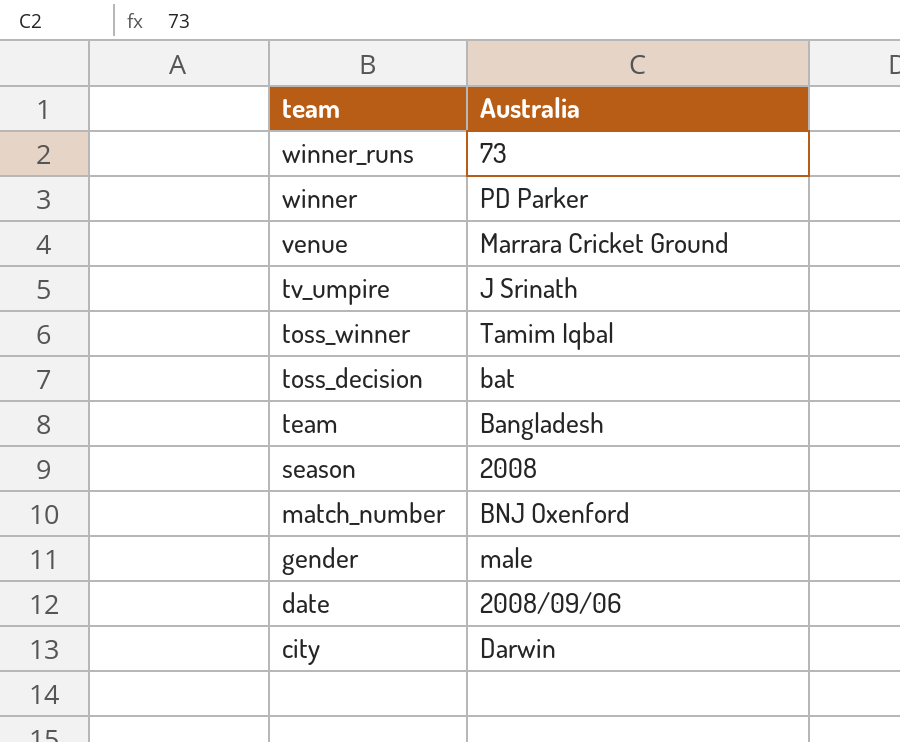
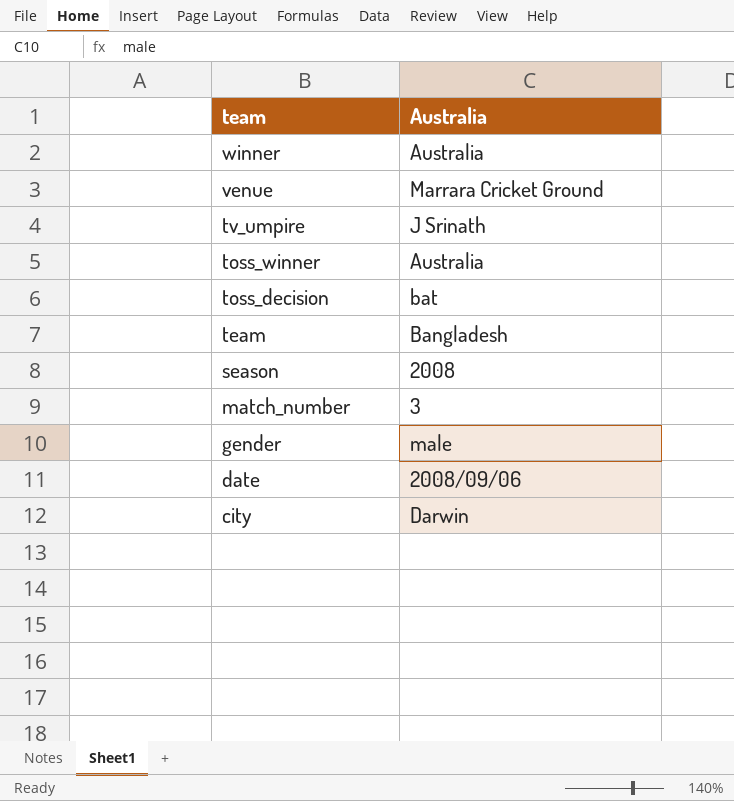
row winner_runs: 73 -> none
winner | Australia: PD Parker -> Australia
toss_winner | Australia: Tamim Iqbal -> Australia
match_number | Australia: BNJ Oxenford -> 3

